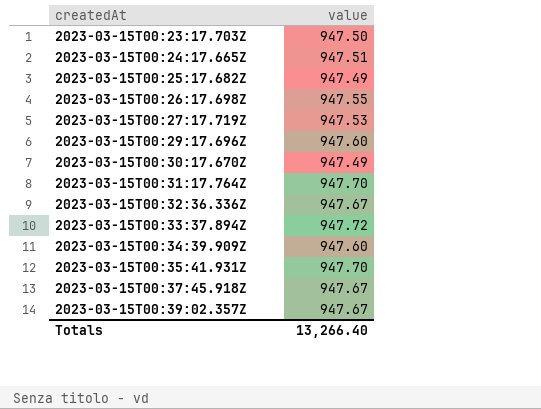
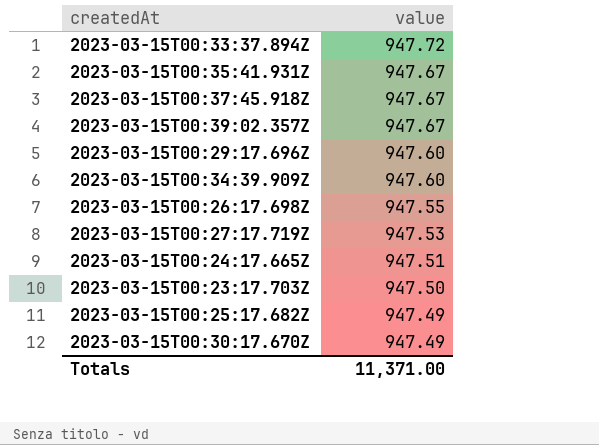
row order: createdAt ascending -> value descending
row 2023-03-15T00:31:17.764Z: 947.70 -> none
row 2023-03-15T00:32:36.336Z: 947.67 -> none
2023-03-15T00:35:41.931Z | value: 947.70 -> 947.67
Totals | value: 13,266.40 -> 11,371.00

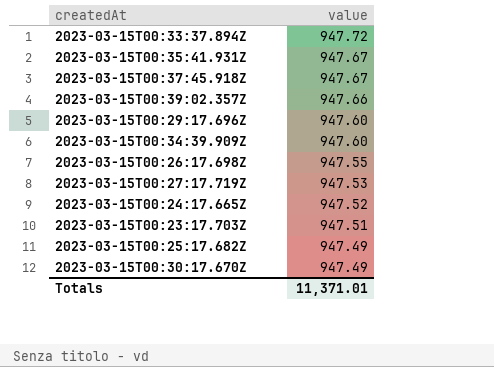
2023-03-15T00:39:02.357Z | value: 947.67 -> 947.66
2023-03-15T00:24:17.665Z | value: 947.51 -> 947.52
2023-03-15T00:23:17.703Z | value: 947.50 -> 947.51
Totals | value: 11,371.00 -> 11,371.01

